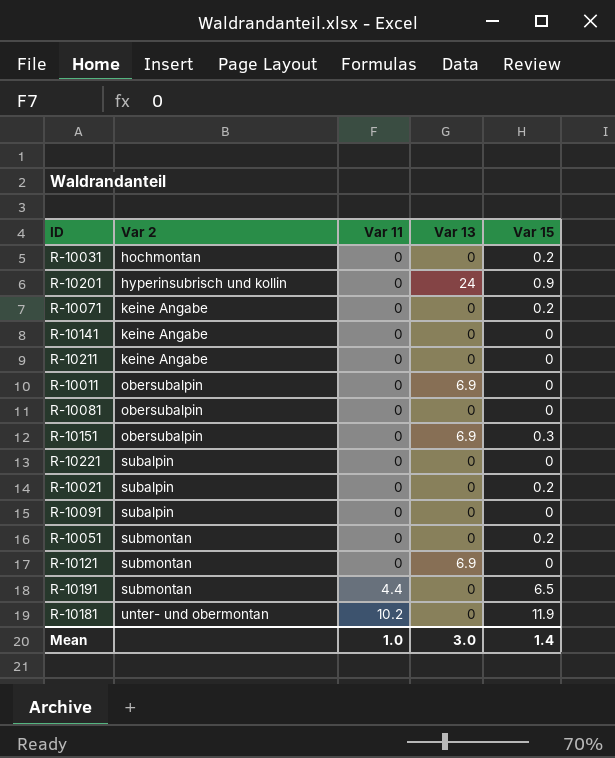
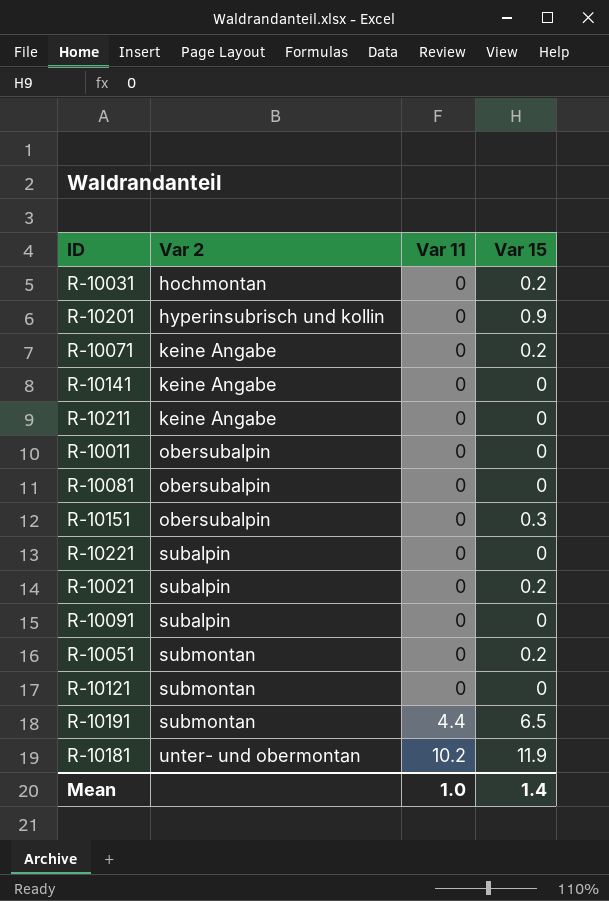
column Var 13 | position: 4 -> none

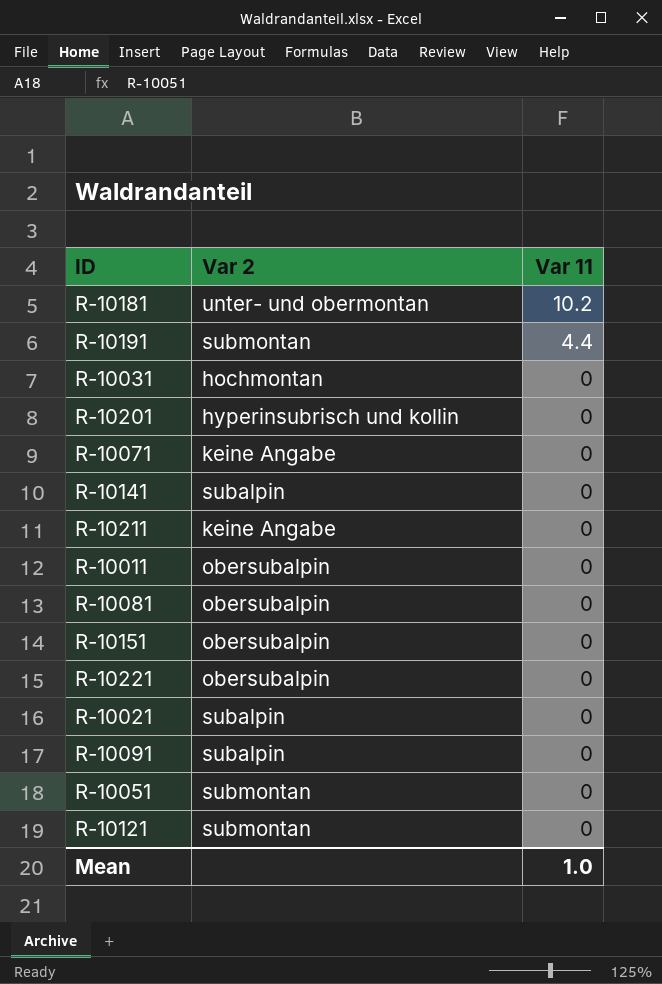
row order: Var 2 ascending -> Var 11 descending
column Var 15 | position: 4 -> none
R-10141 | Var 2: keine Angabe -> subalpin
R-10221 | Var 2: subalpin -> obersubalpin

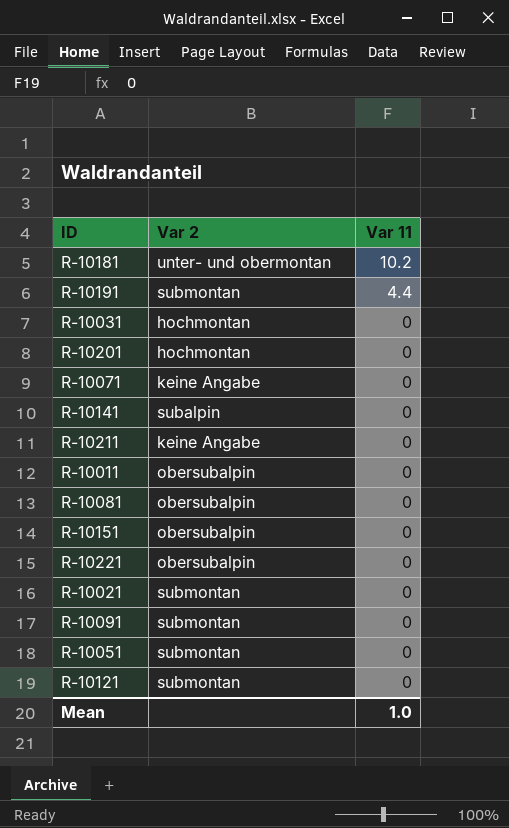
R-10201 | Var 2: hyperinsubrisch und kollin -> hochmontan
R-10021 | Var 2: subalpin -> submontan
R-10091 | Var 2: subalpin -> submontan

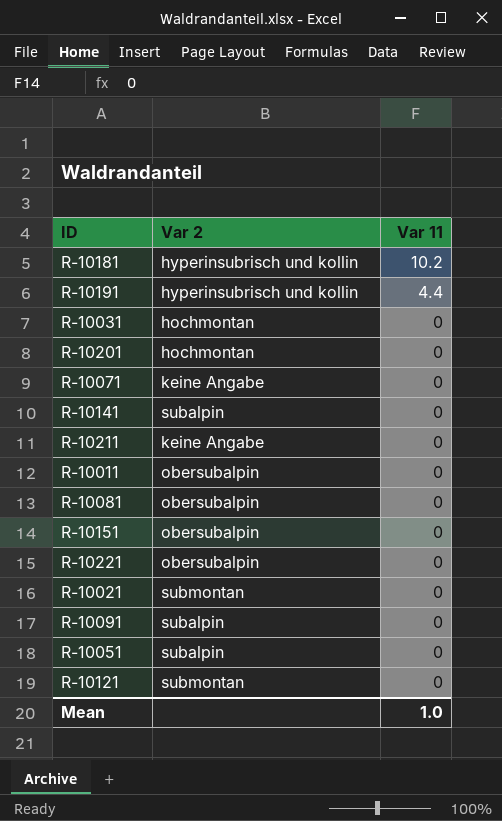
R-10181 | Var 2: unter- und obermontan -> hyperinsubrisch und kollin
R-10191 | Var 2: submontan -> hyperinsubrisch und kollin
R-10091 | Var 2: submontan -> subalpin
R-10051 | Var 2: submontan -> subalpin

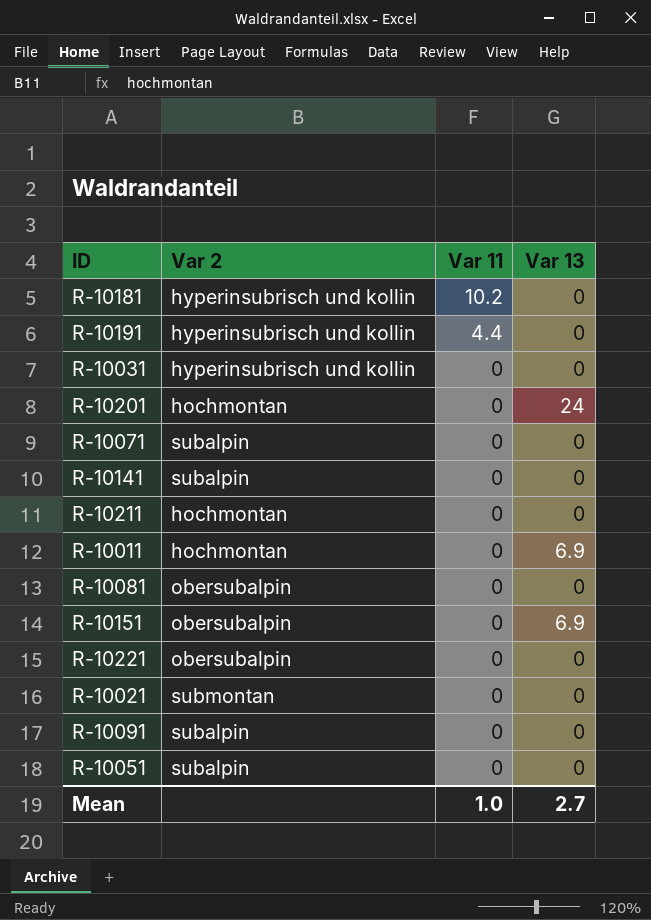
column Var 13 | position: none -> 4
row R-10121: submontan | 0 -> none
R-10031 | Var 2: hochmontan -> hyperinsubrisch und kollin
R-10071 | Var 2: keine Angabe -> subalpin
R-10211 | Var 2: keine Angabe -> hochmontan
R-10011 | Var 2: obersubalpin -> hochmontan

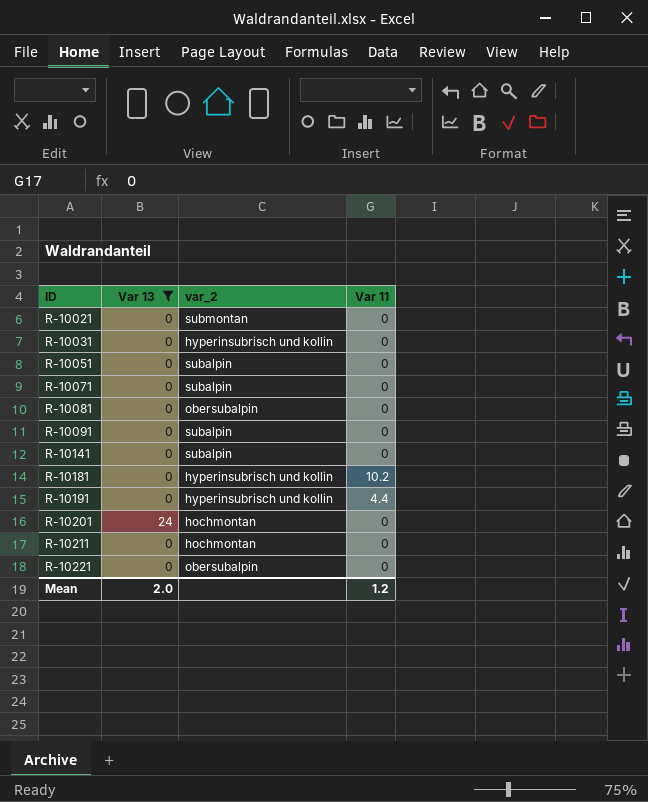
filter: none -> Var 13 != 6.9
row order: Var 11 descending -> ID ascending
column Var 13 | position: 4 -> 2
column name: Var 2 -> var_2
Mean | Var 13: 2.7 -> 2.0
Mean | Var 11: 1.0 -> 1.2

